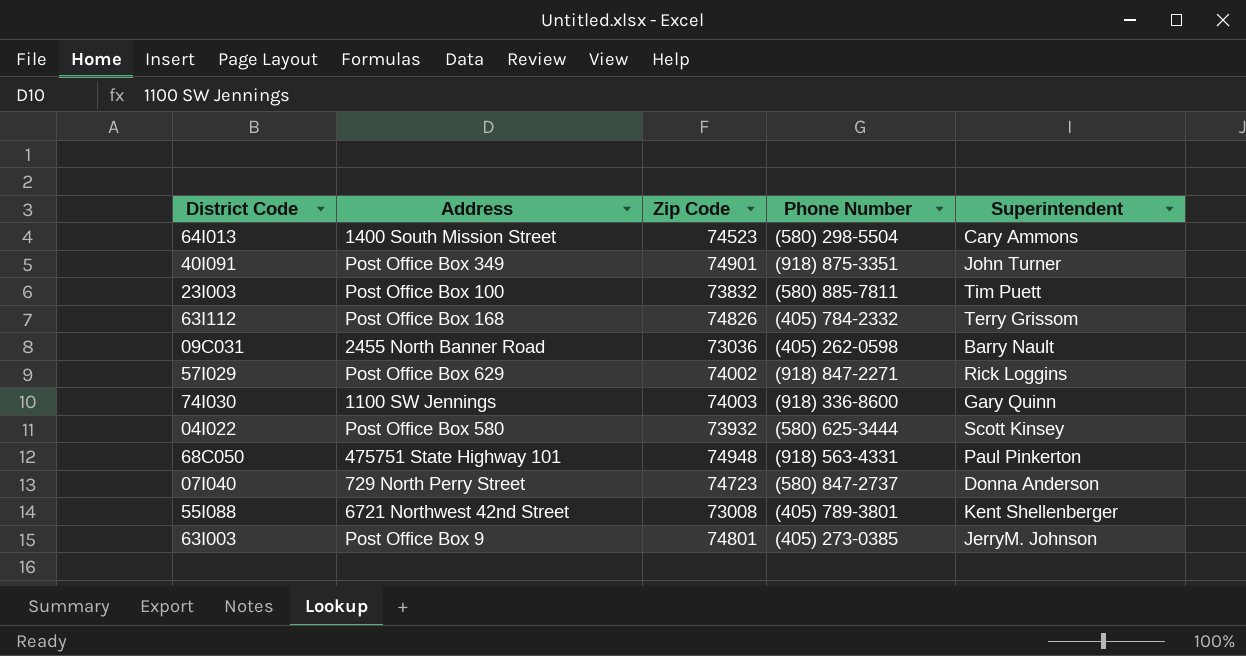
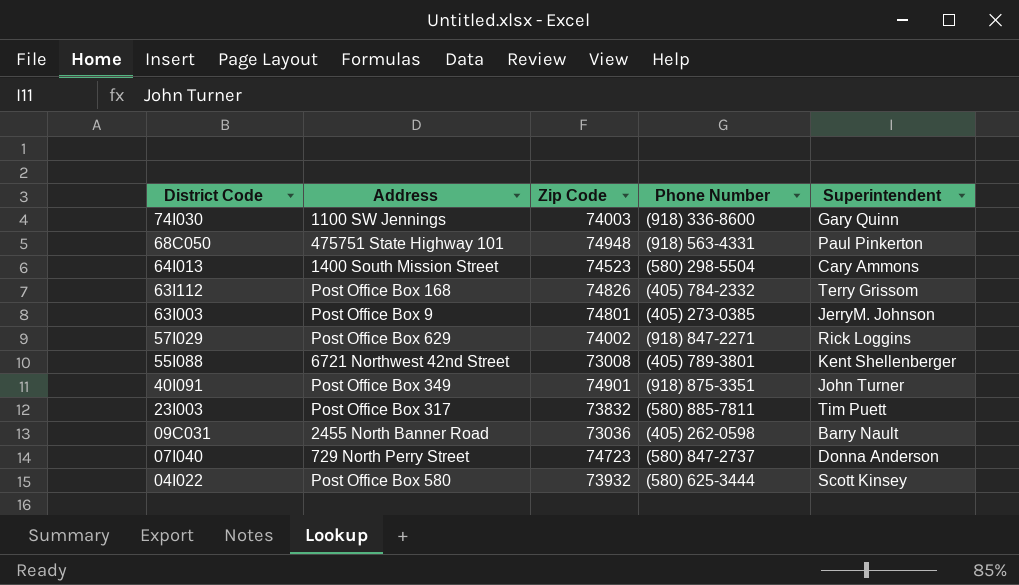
row order: none -> District Code descending
23I003 | Address: Post Office Box 100 -> Post Office Box 317

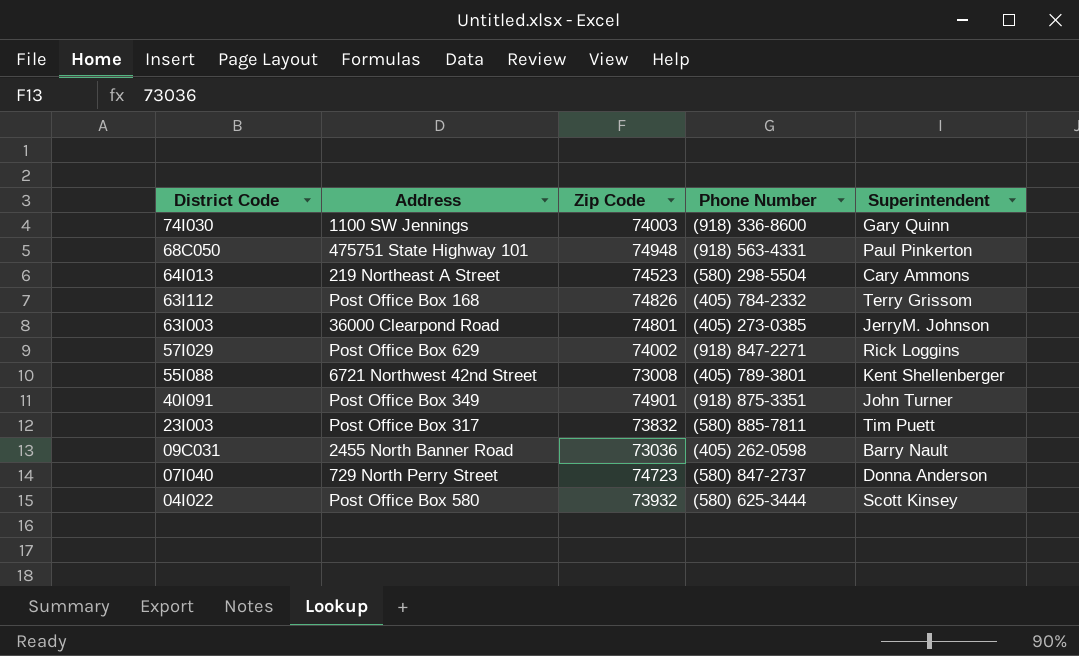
64I013 | Address: 1400 South Mission Street -> 219 Northeast A Street
63I003 | Address: Post Office Box 9 -> 36000 Clearpond Road

